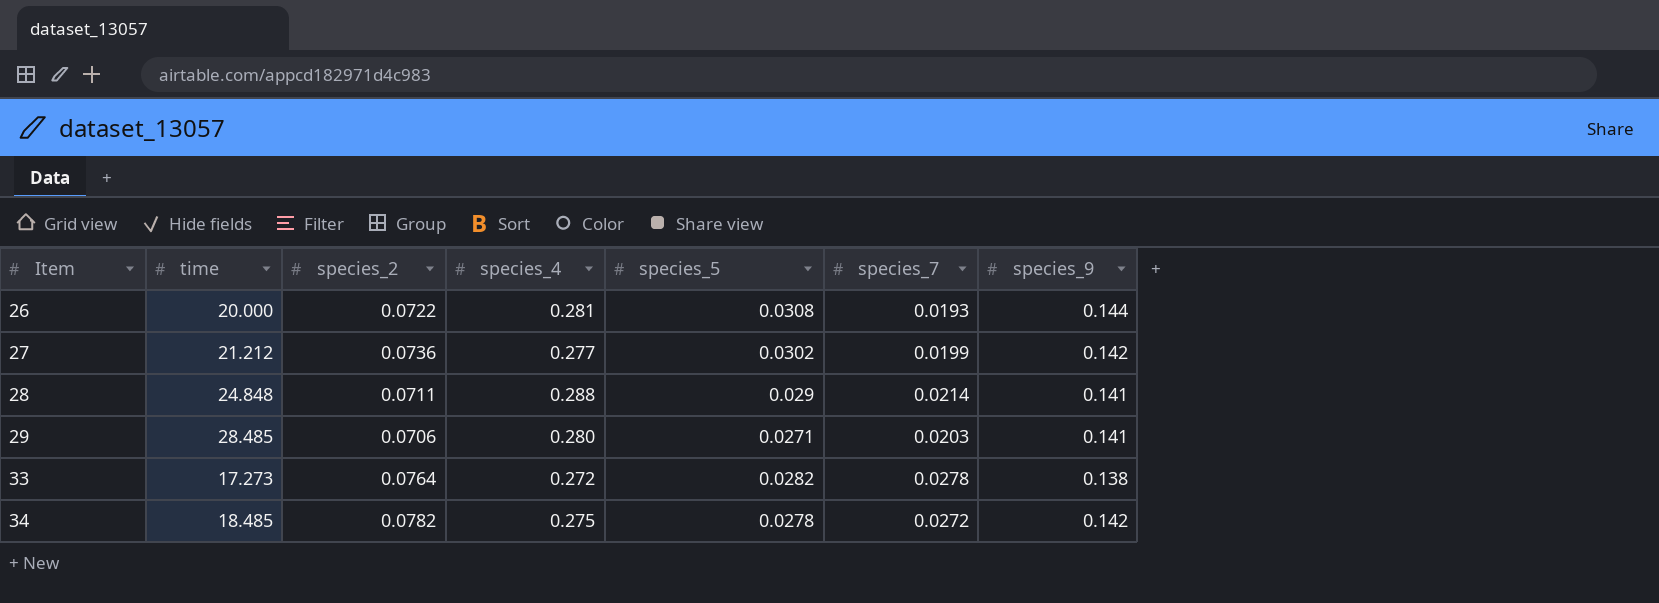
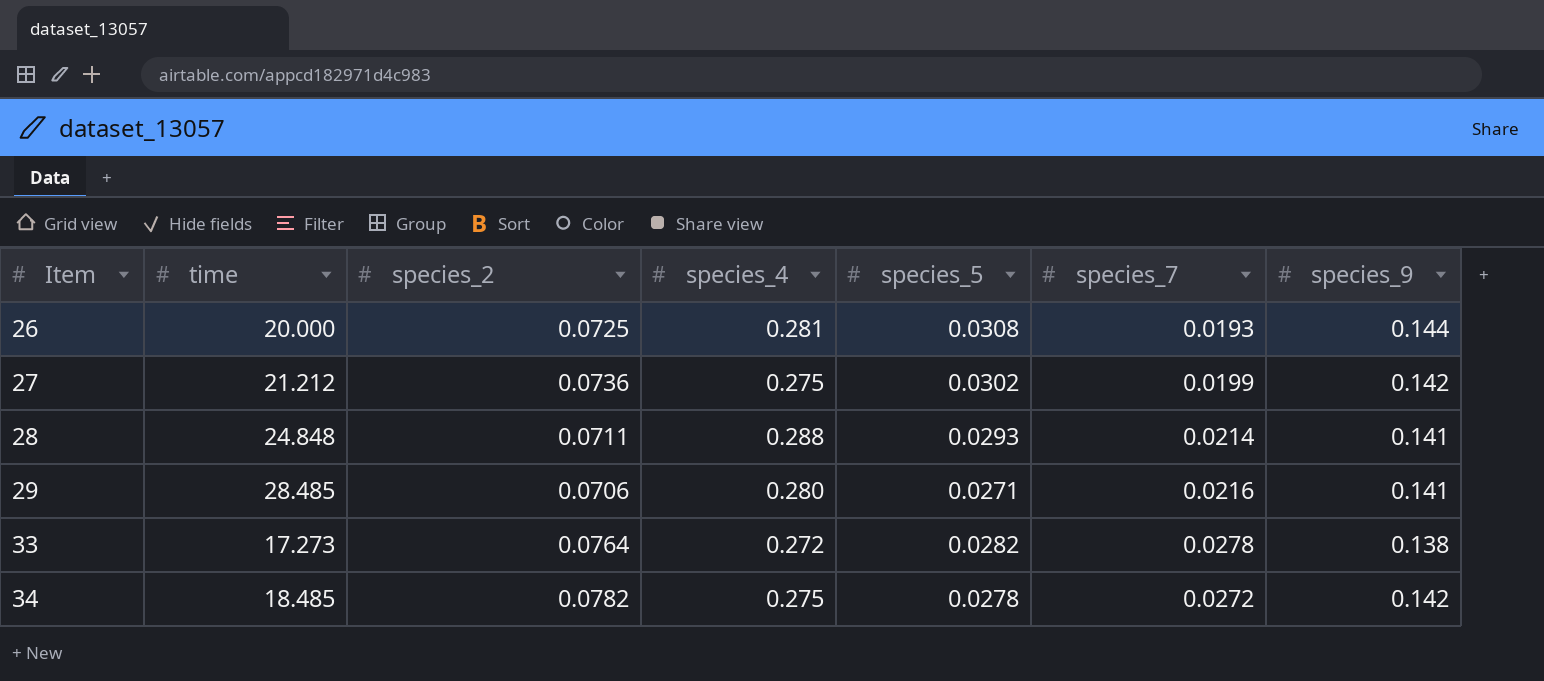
26 | species_2: 0.0722 -> 0.0725
27 | species_4: 0.277 -> 0.275
28 | species_5: 0.029 -> 0.0293
29 | species_7: 0.0203 -> 0.0216

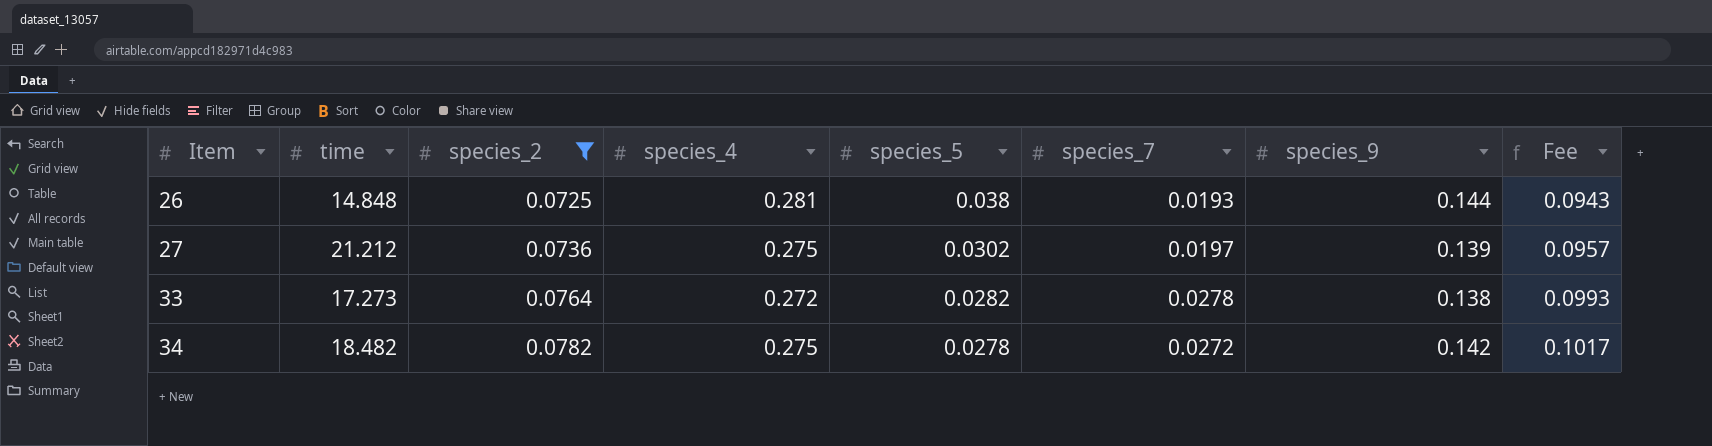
filter: none -> species_2 >= 0.0725
column Fee | formula: none -> [species_2] * 1.3
26 | time: 20.000 -> 14.848
26 | species_5: 0.0308 -> 0.038
27 | species_7: 0.0199 -> 0.0197
27 | species_9: 0.142 -> 0.139
34 | time: 18.485 -> 18.482

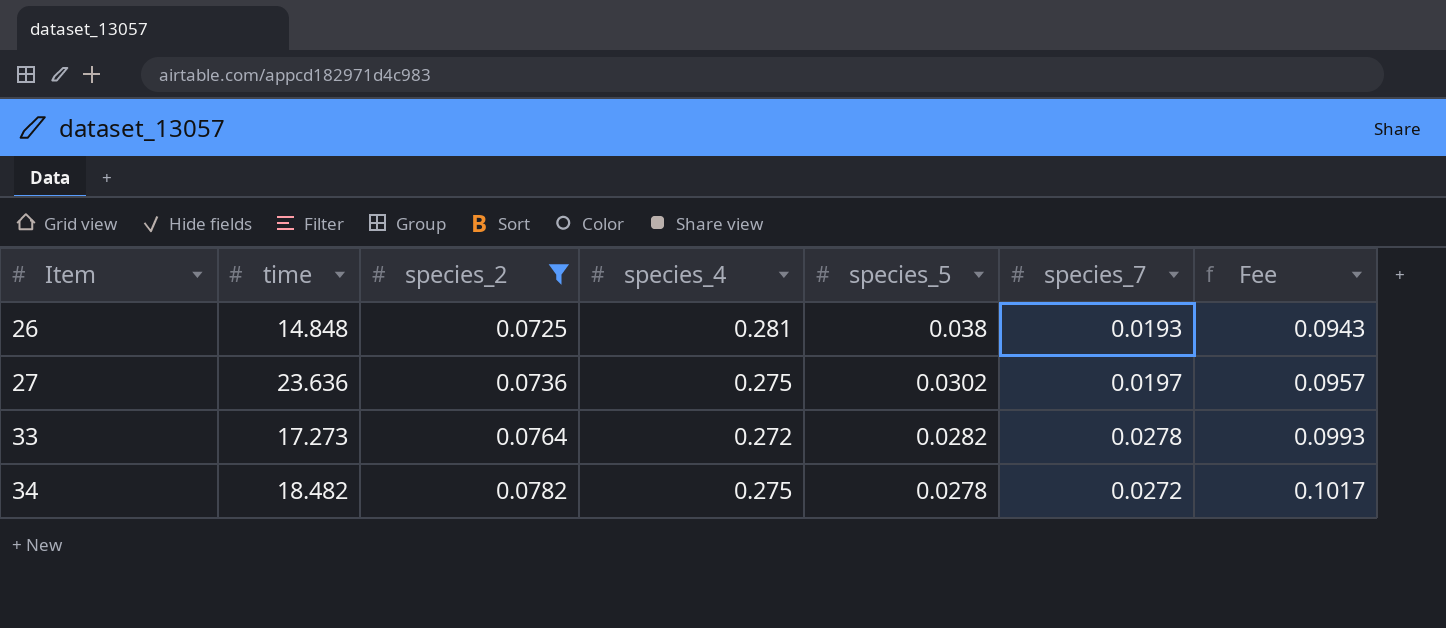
column species_9 | position: 7 -> none
27 | time: 21.212 -> 23.636

